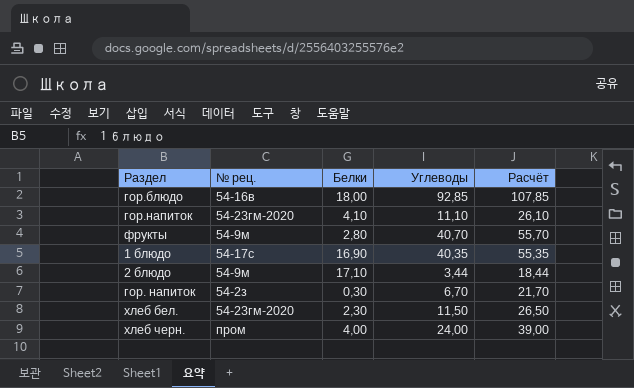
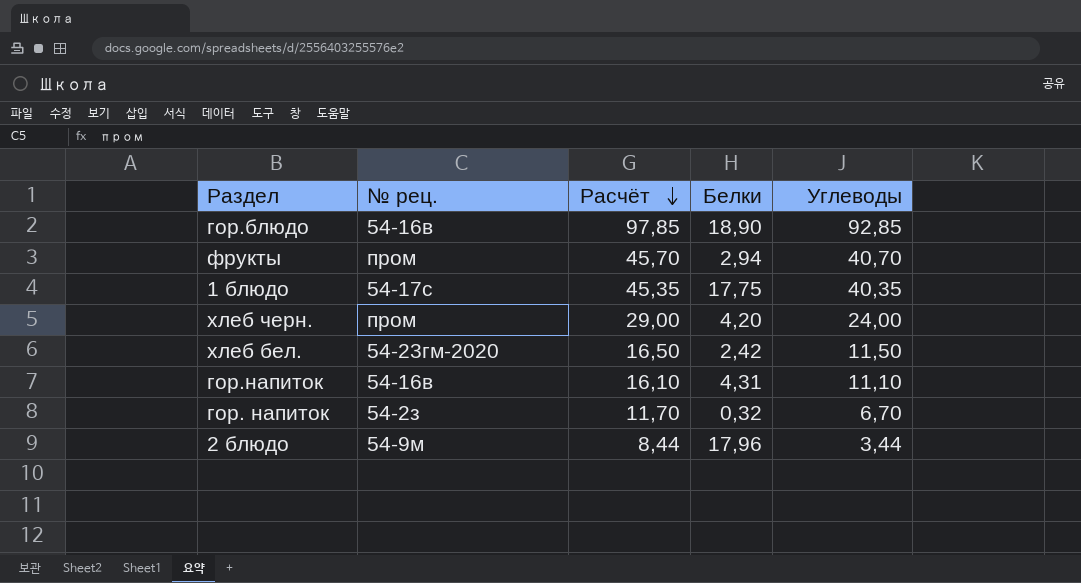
row order: none -> Расчёт descending
column Расчёт | formula: [Углеводы] + 15 -> [Углеводы] + 5
column Расчёт | position: 5 -> 3
гор.блюдо | Белки: 18,00 -> 18,90
фрукты | № рец.: 54-9м -> пром
фрукты | Белки: 2,80 -> 2,94
1 блюдо | Белки: 16,90 -> 17,75
хлеб черн. | Белки: 4,00 -> 4,20
хлеб бел. | Белки: 2,30 -> 2,42
гор.напиток | № рец.: 54-23гм-2020 -> 54-16в
гор.напиток | Белки: 4,10 -> 4,31
гор. напиток | Белки: 0,30 -> 0,32
2 блюдо | Белки: 17,10 -> 17,96

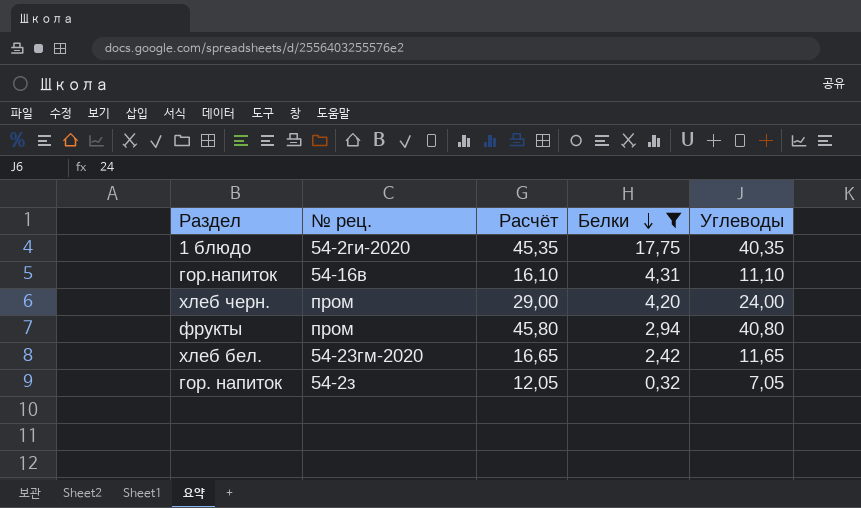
filter: none -> Белки <= 17,75
row order: Расчёт descending -> Белки descending
1 блюдо | № рец.: 54-17с -> 54-2ги-2020
фрукты | Расчёт: 45,70 -> 45,80
фрукты | Углеводы: 40,70 -> 40,80
хлеб бел. | Расчёт: 16,50 -> 16,65
хлеб бел. | Углеводы: 11,50 -> 11,65
гор. напиток | Расчёт: 11,70 -> 12,05
гор. напиток | Углеводы: 6,70 -> 7,05

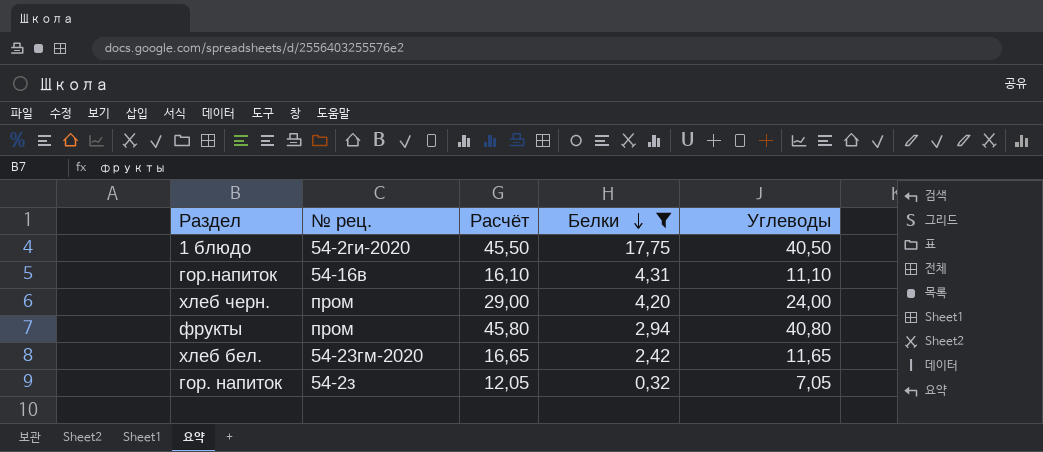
1 блюдо | Расчёт: 45,35 -> 45,50
1 блюдо | Углеводы: 40,35 -> 40,50

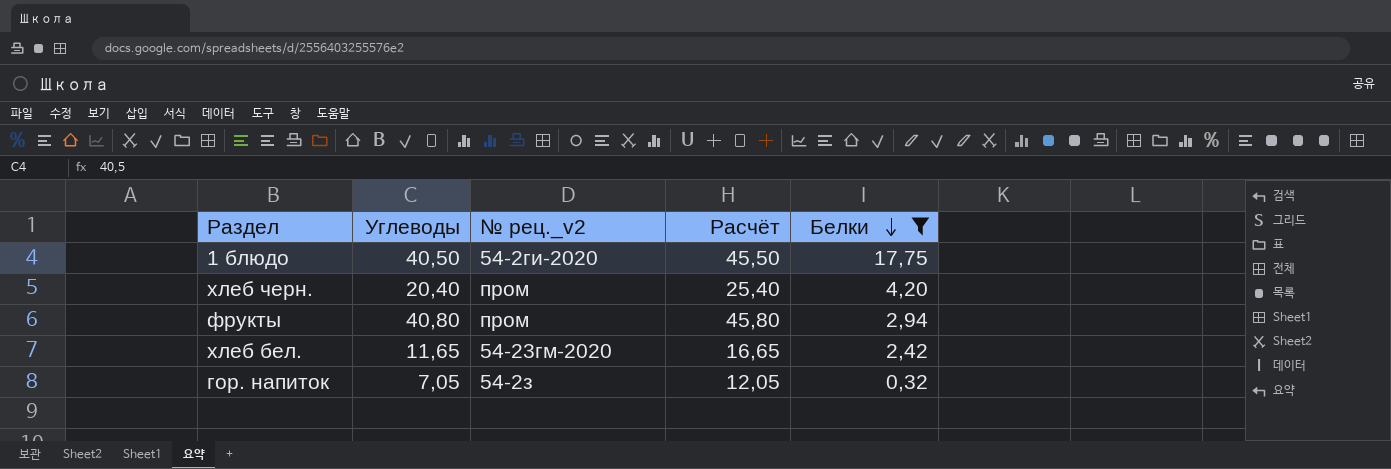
column Углеводы | position: 5 -> 2
column name: № рец. -> № рец._v2
row гор.напиток: 54-16в | 16,10 | 4,31 | 11,10 -> none
хлеб черн. | Углеводы: 24,00 -> 20,40
хлеб черн. | Расчёт: 29,00 -> 25,40

